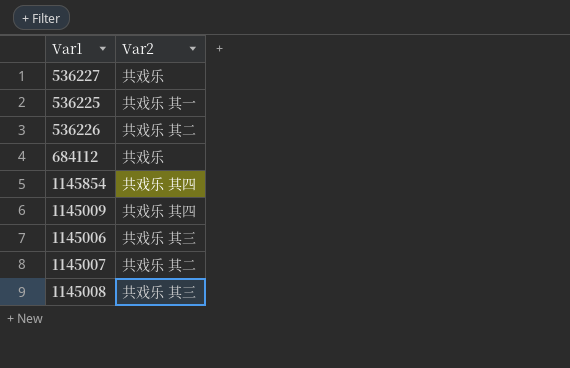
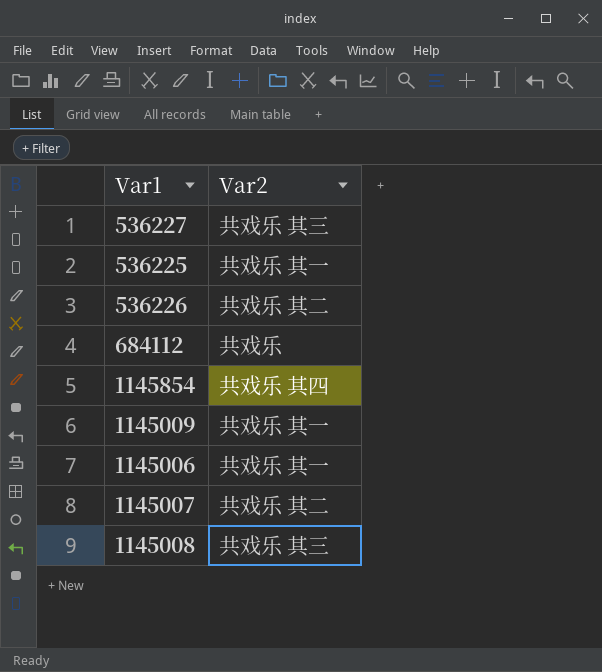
536227 | Var2: 共戏乐 -> 共戏乐 其三
1145009 | Var2: 共戏乐 其四 -> 共戏乐 其一
1145006 | Var2: 共戏乐 其三 -> 共戏乐 其一

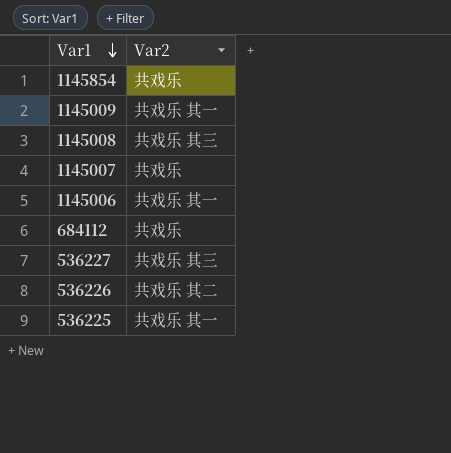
row order: none -> Var1 descending
1145854 | Var2: 共戏乐 其四 -> 共戏乐
1145007 | Var2: 共戏乐 其二 -> 共戏乐

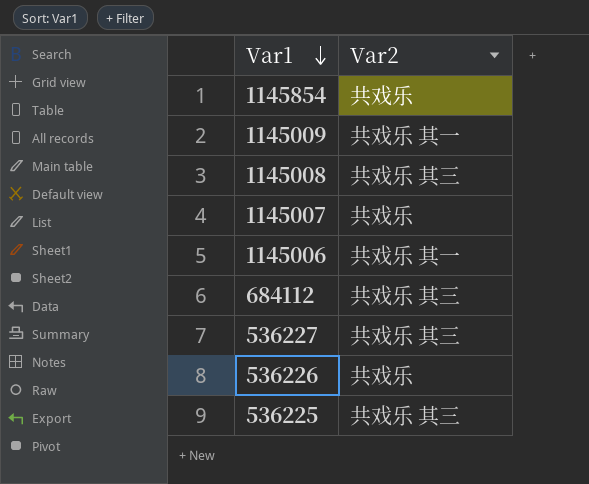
684112 | Var2: 共戏乐 -> 共戏乐 其三
536226 | Var2: 共戏乐 其二 -> 共戏乐
536225 | Var2: 共戏乐 其一 -> 共戏乐 其三

